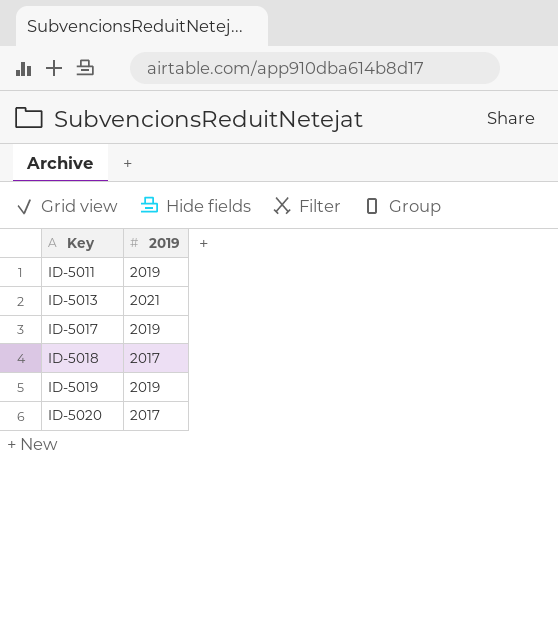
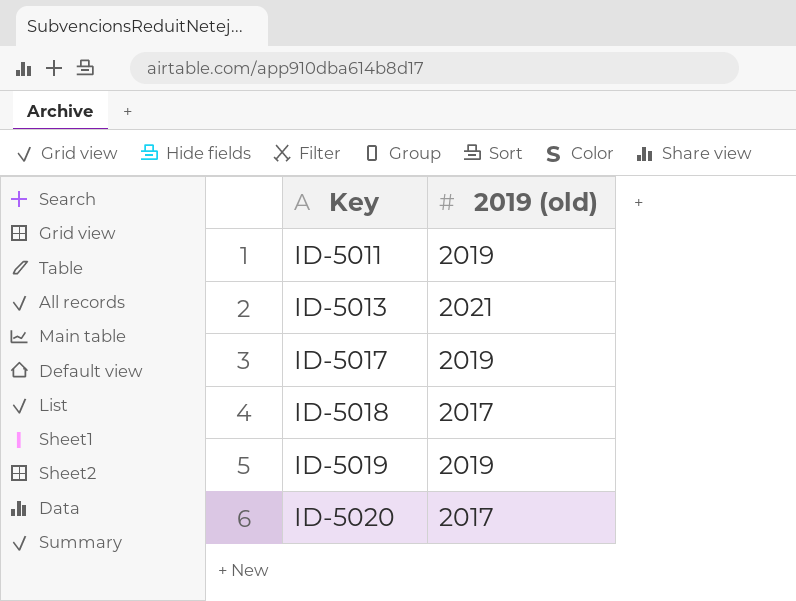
column name: 2019 -> 2019 (old)

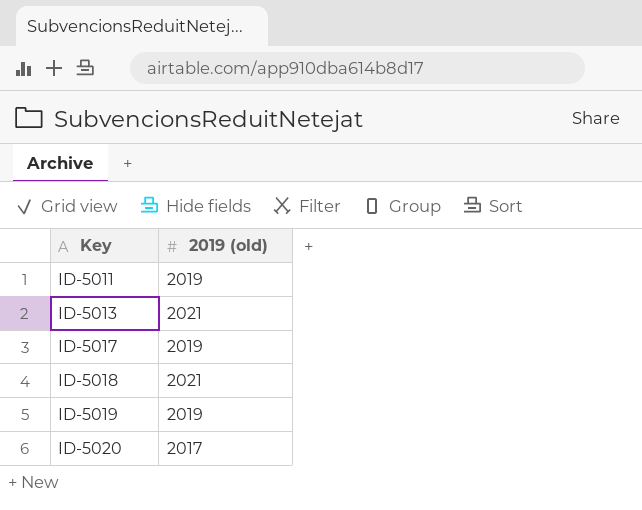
ID-5018 | 2019 (old): 2017 -> 2021

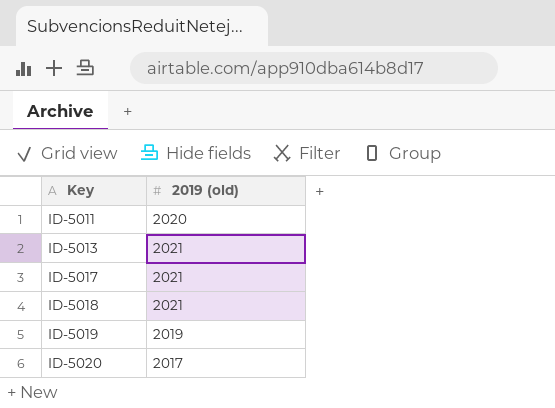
ID-5011 | 2019 (old): 2019 -> 2020
ID-5017 | 2019 (old): 2019 -> 2021

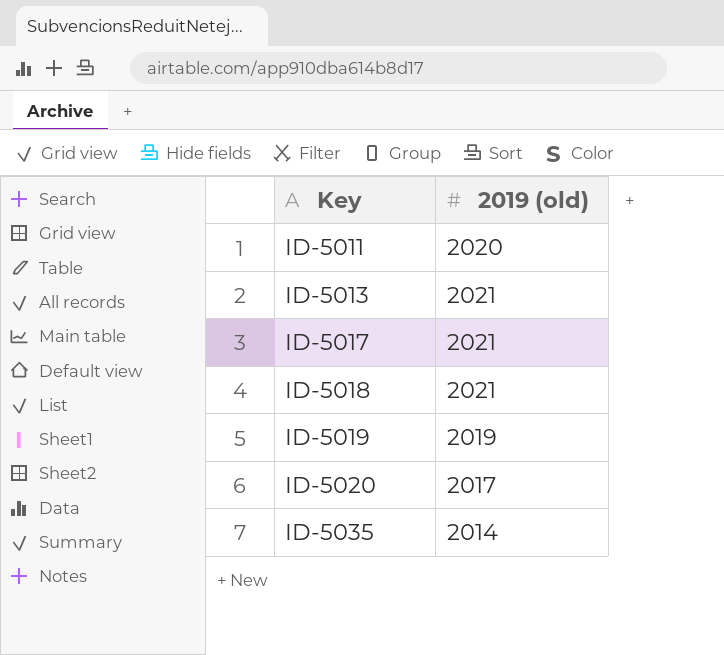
row ID-5035: none -> 2014

